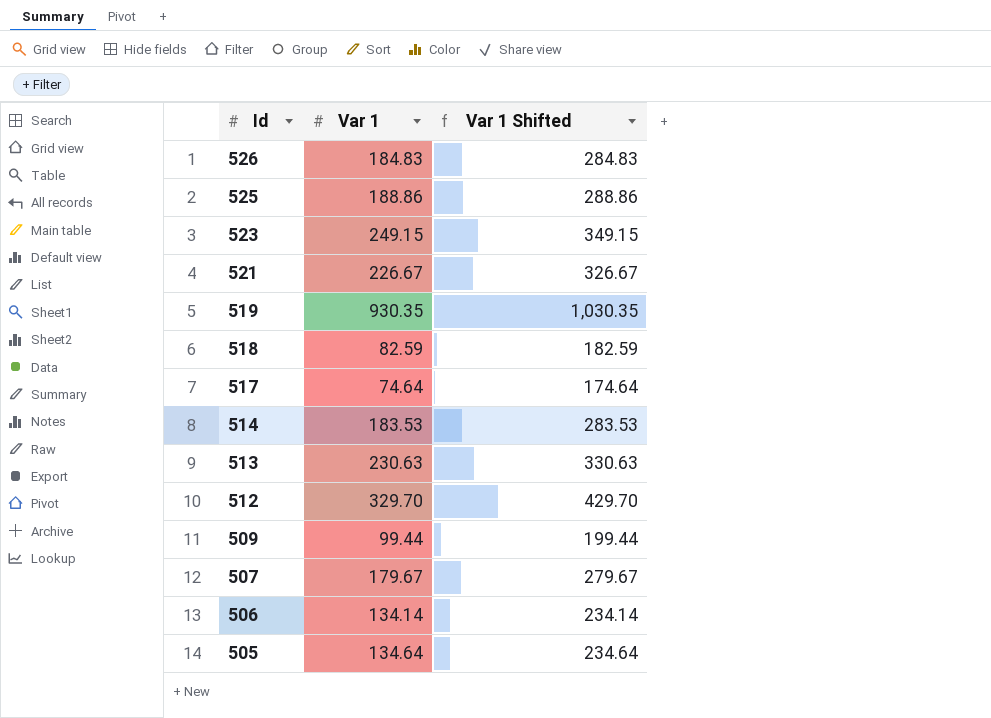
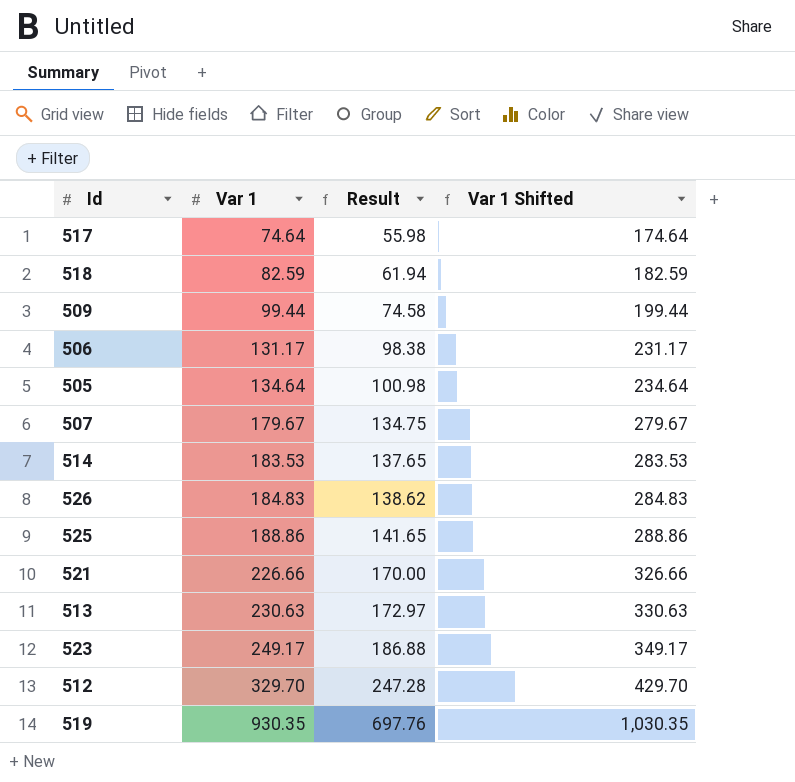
row order: Id descending -> Var 1 ascending
column Result | formula: none -> [Var 1] * 0.75
506 | Var 1: 134.14 -> 131.17
506 | Var 1 Shifted: 234.14 -> 231.17
521 | Var 1: 226.67 -> 226.66
521 | Var 1 Shifted: 326.67 -> 326.66
523 | Var 1: 249.15 -> 249.17
523 | Var 1 Shifted: 349.15 -> 349.17

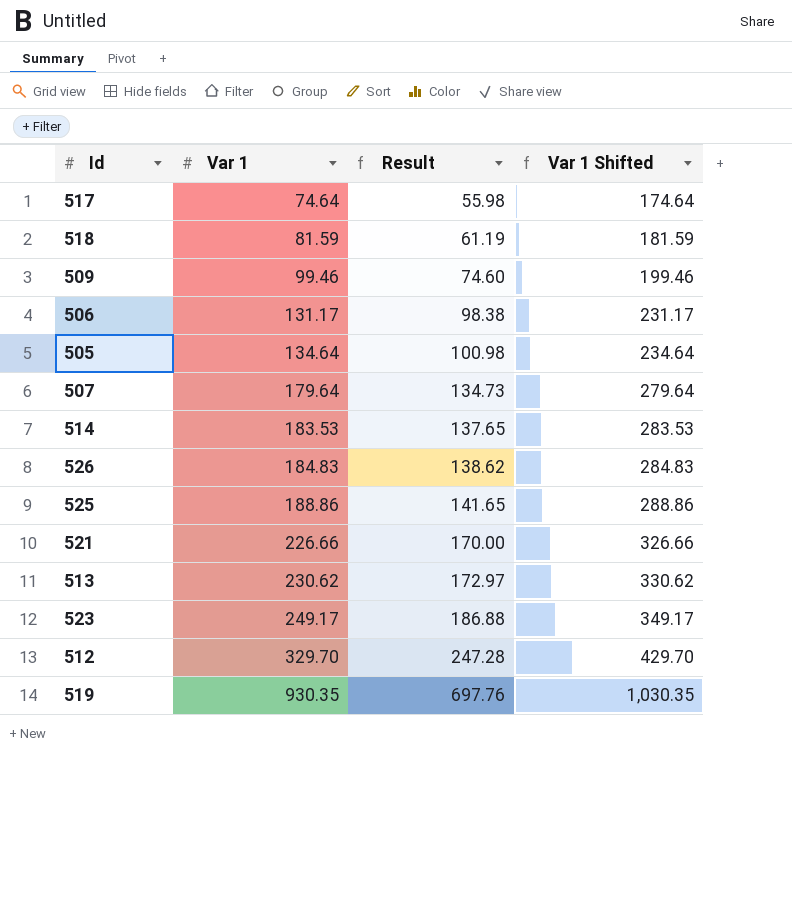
518 | Var 1: 82.59 -> 81.59
518 | Result: 61.94 -> 61.19
518 | Var 1 Shifted: 182.59 -> 181.59
509 | Var 1: 99.44 -> 99.46
509 | Result: 74.58 -> 74.60
509 | Var 1 Shifted: 199.44 -> 199.46
507 | Var 1: 179.67 -> 179.64
507 | Result: 134.75 -> 134.73
507 | Var 1 Shifted: 279.67 -> 279.64
513 | Var 1: 230.63 -> 230.62
513 | Var 1 Shifted: 330.63 -> 330.62

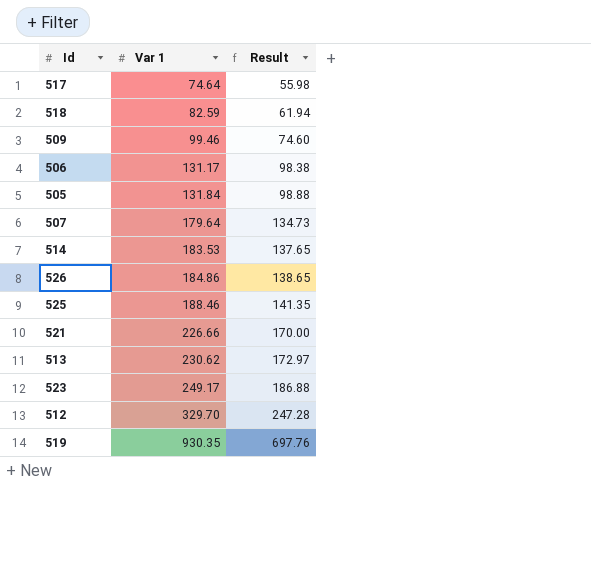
column Var 1 Shifted | formula: [Var 1] + 100 -> none
518 | Var 1: 81.59 -> 82.59
518 | Result: 61.19 -> 61.94
505 | Var 1: 134.64 -> 131.84
505 | Result: 100.98 -> 98.88
526 | Var 1: 184.83 -> 184.86
526 | Result: 138.62 -> 138.65
525 | Var 1: 188.86 -> 188.46
525 | Result: 141.65 -> 141.35

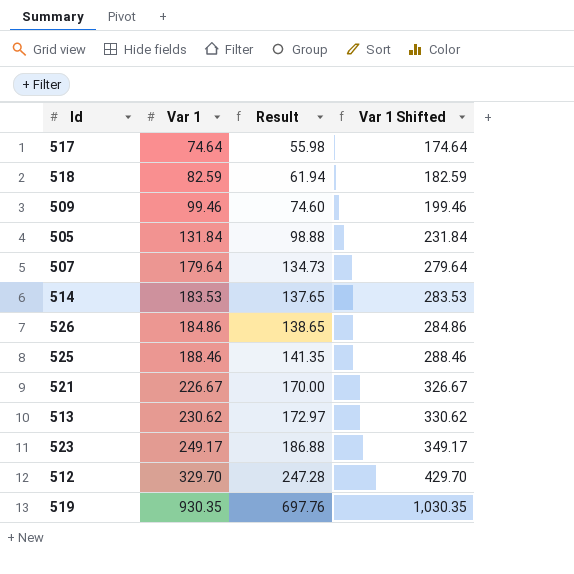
column Var 1 Shifted | formula: none -> [Var 1] + 100
row 506: 131.17 | 98.38 -> none
521 | Var 1: 226.66 -> 226.67

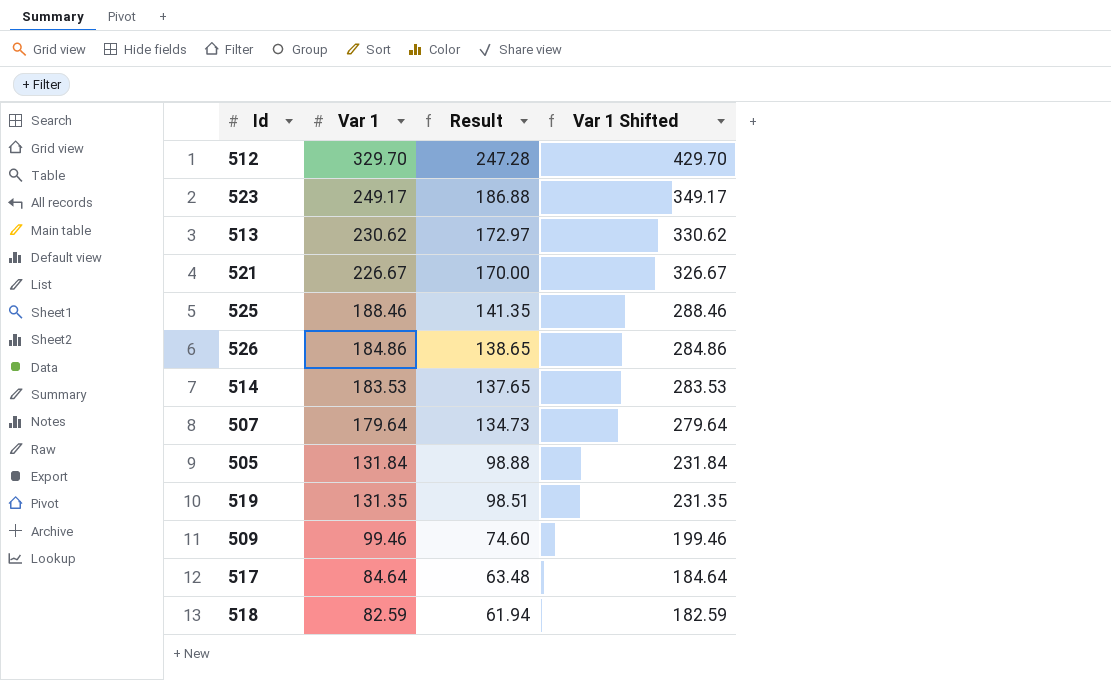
row order: Var 1 ascending -> Var 1 descending
519 | Var 1: 930.35 -> 131.35
519 | Result: 697.76 -> 98.51
519 | Var 1 Shifted: 1,030.35 -> 231.35
517 | Var 1: 74.64 -> 84.64
517 | Result: 55.98 -> 63.48
517 | Var 1 Shifted: 174.64 -> 184.64

